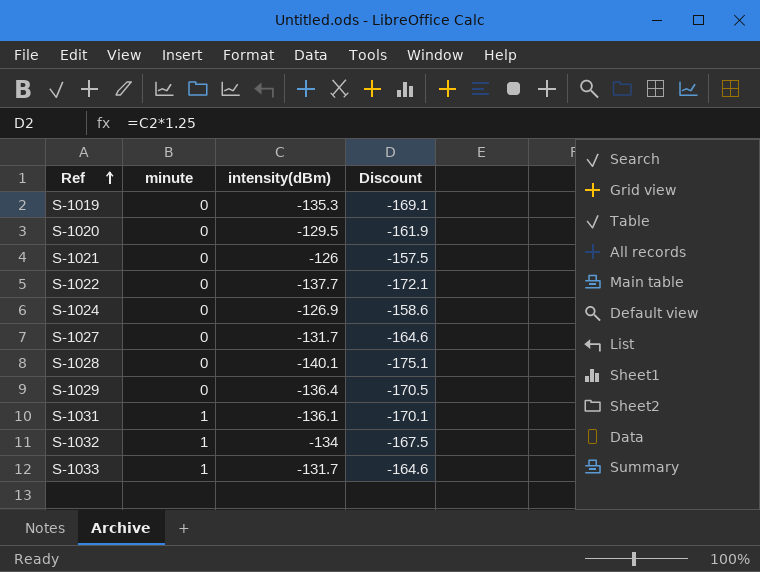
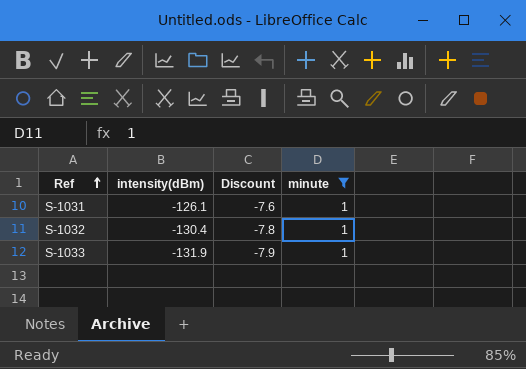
filter: none -> minute = 1
column Discount | formula: [intensity(dBm)] * 1.25 -> [intensity(dBm)] * 0.06
column minute | position: 2 -> 4
S-1031 | intensity(dBm): -136.1 -> -126.1
S-1032 | intensity(dBm): -134 -> -130.4
S-1033 | intensity(dBm): -131.7 -> -131.9

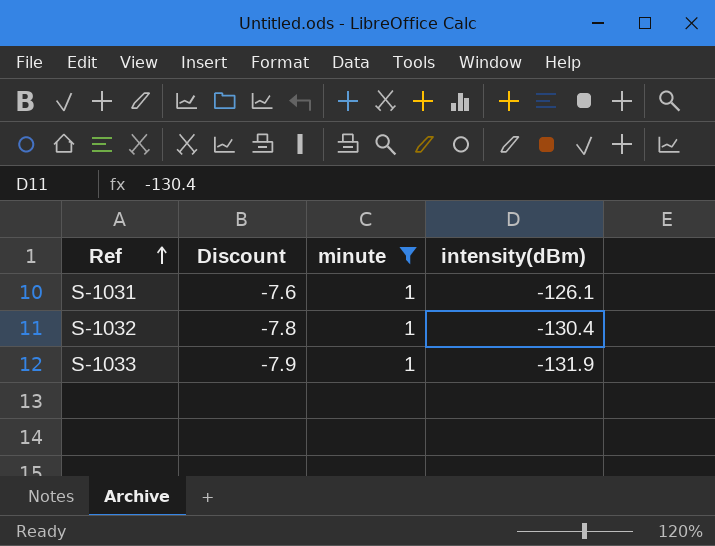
column intensity(dBm) | position: 2 -> 4

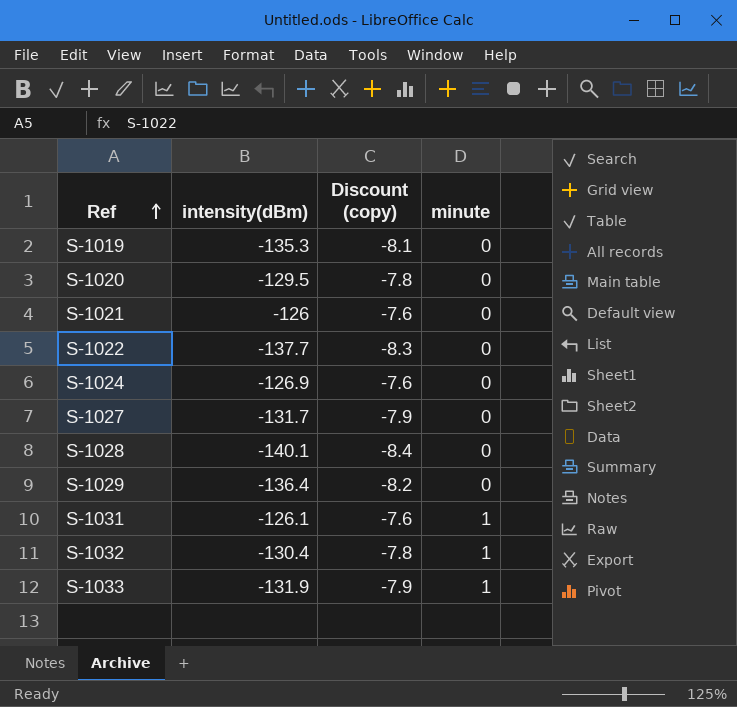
filter: minute = 1 -> none
column intensity(dBm) | position: 4 -> 2
column name: Discount -> Discount (copy)

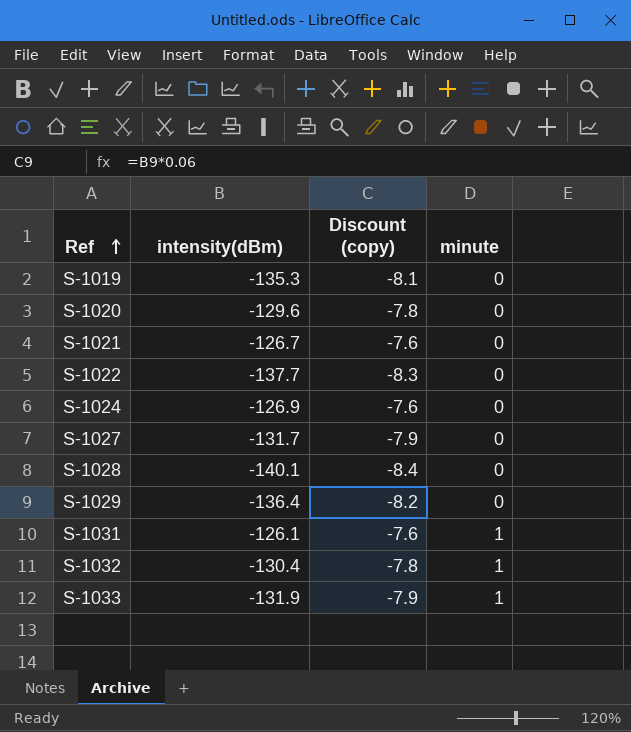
S-1020 | intensity(dBm): -129.5 -> -129.6
S-1021 | intensity(dBm): -126 -> -126.7

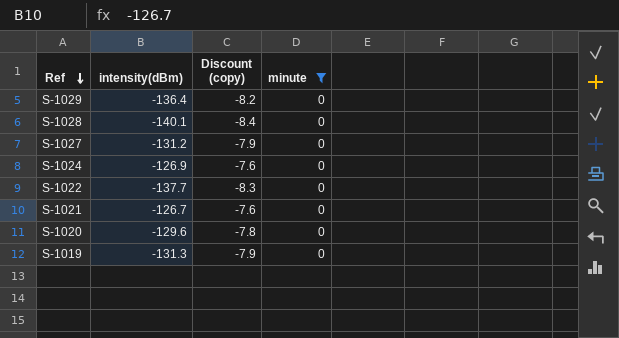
filter: none -> minute = 0
row order: Ref ascending -> Ref descending
S-1027 | intensity(dBm): -131.7 -> -131.2
S-1019 | intensity(dBm): -135.3 -> -131.3
S-1019 | Discount (copy): -8.1 -> -7.9

